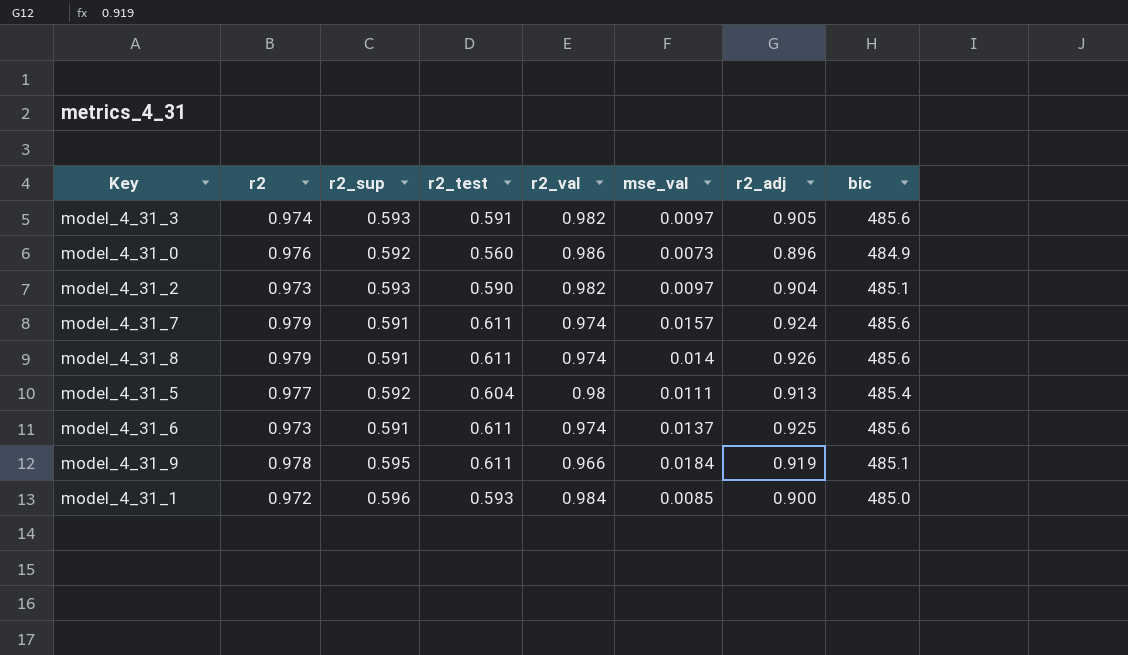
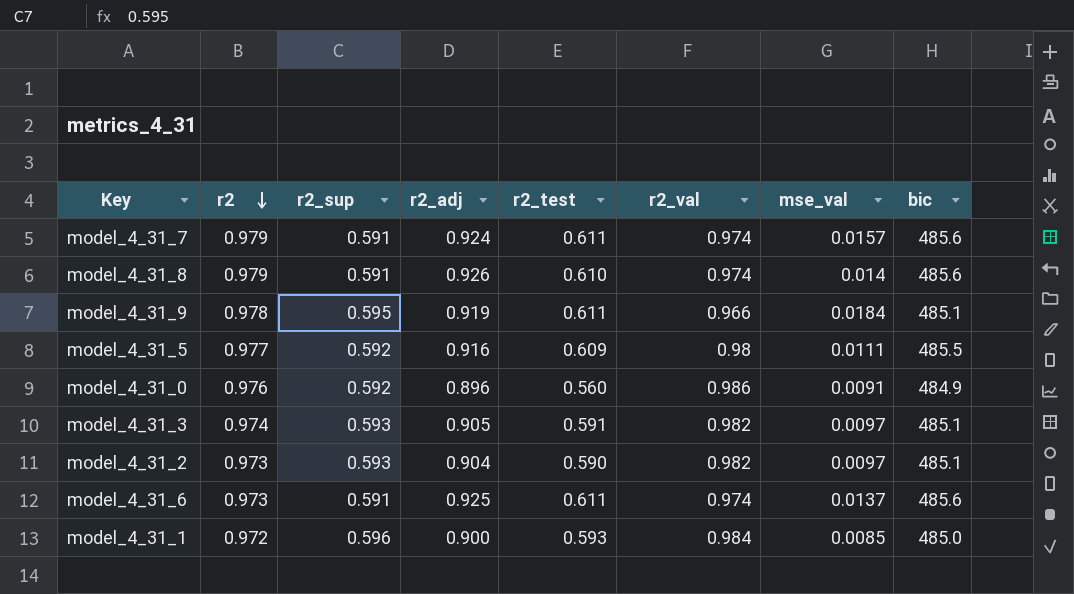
row order: none -> r2 descending
column r2_adj | position: 7 -> 4
model_4_31_8 | r2_test: 0.611 -> 0.610
model_4_31_5 | r2_adj: 0.913 -> 0.916
model_4_31_5 | r2_test: 0.604 -> 0.609
model_4_31_5 | bic: 485.4 -> 485.5
model_4_31_0 | mse_val: 0.0073 -> 0.0091
model_4_31_3 | bic: 485.6 -> 485.1

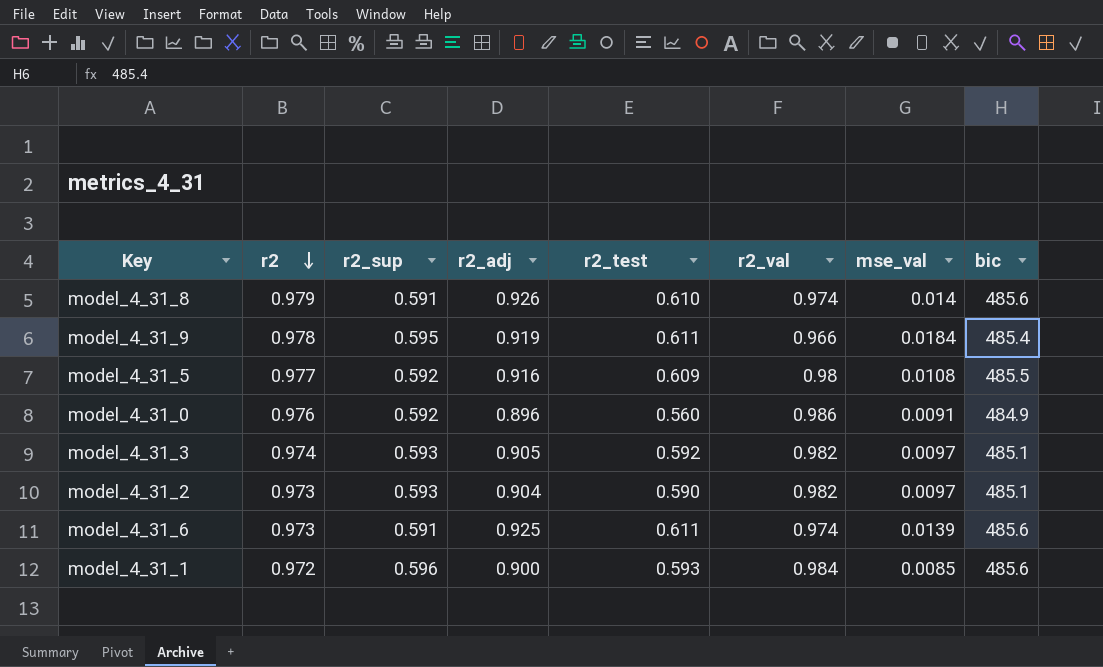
row model_4_31_7: 0.979 | 0.591 | 0.924 | 0.611 | 0.974 | 0.0157 | 485.6 -> none
model_4_31_9 | bic: 485.1 -> 485.4
model_4_31_5 | mse_val: 0.0111 -> 0.0108
model_4_31_3 | r2_test: 0.591 -> 0.592
model_4_31_6 | mse_val: 0.0137 -> 0.0139
model_4_31_1 | bic: 485.0 -> 485.6

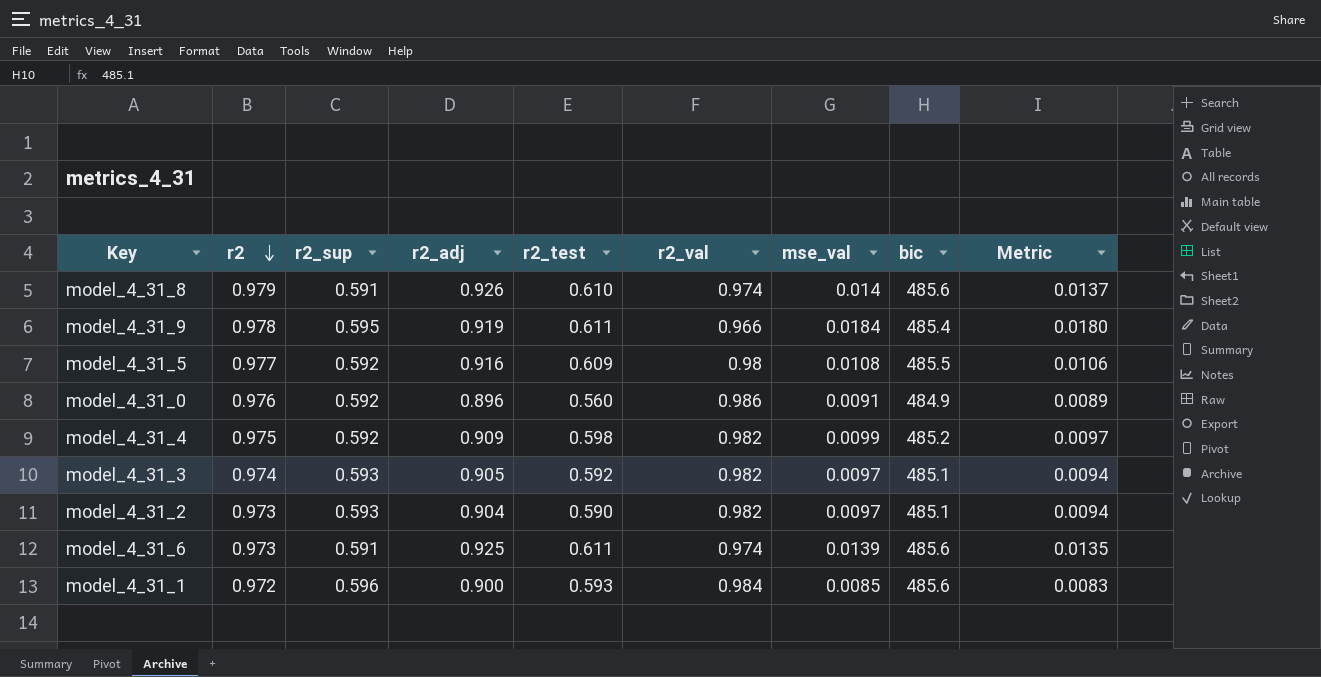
column Metric | formula: none -> [r2] * [mse_val]
row model_4_31_4: none -> 0.975 | 0.592 | 0.909 | 0.598 | 0.982 | 0.0099 | 485.2 | 0.0097

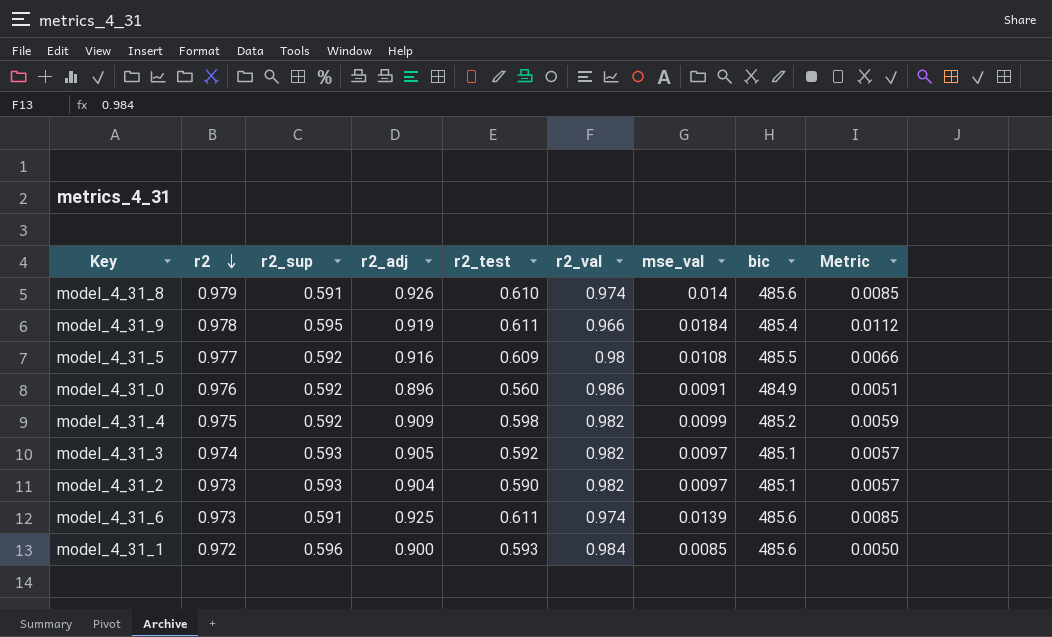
column Metric | formula: [r2] * [mse_val] -> [r2_test] * [mse_val]

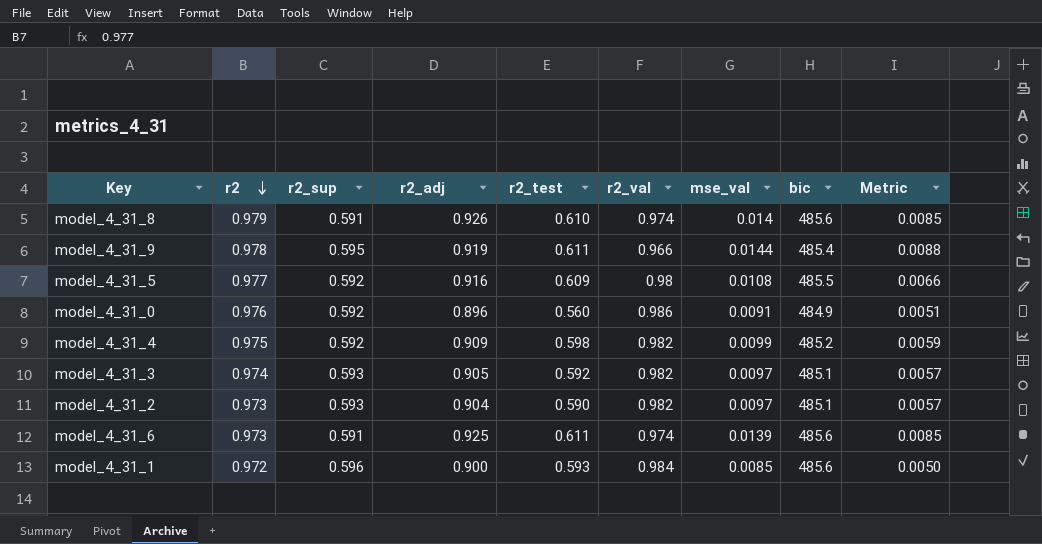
model_4_31_9 | mse_val: 0.0184 -> 0.0144
model_4_31_9 | Metric: 0.0112 -> 0.0088

